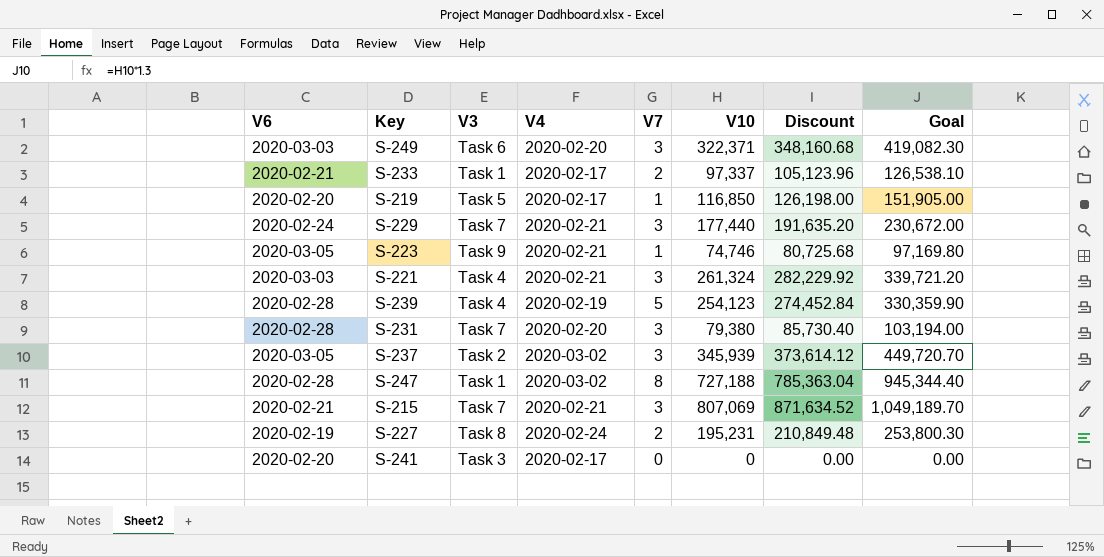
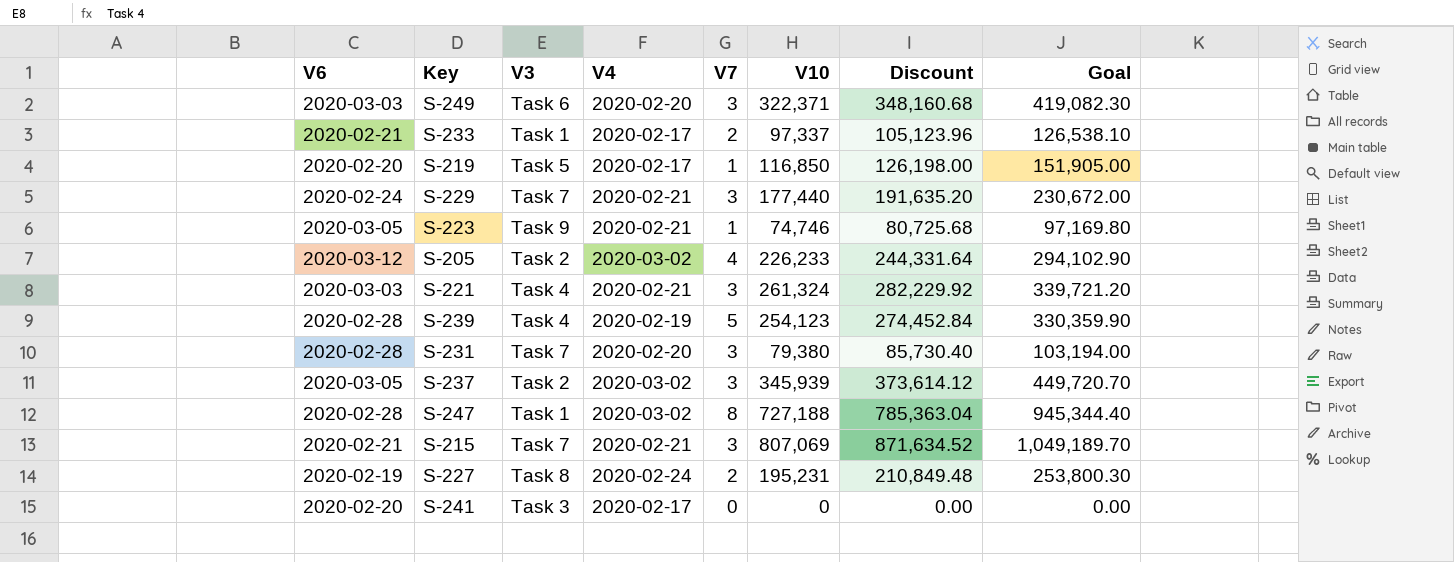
row S-205: none -> 2020-03-12 | Task 2 | 2020-03-02 | 4 | 226,233 | 244,331.64 | 294,102.90

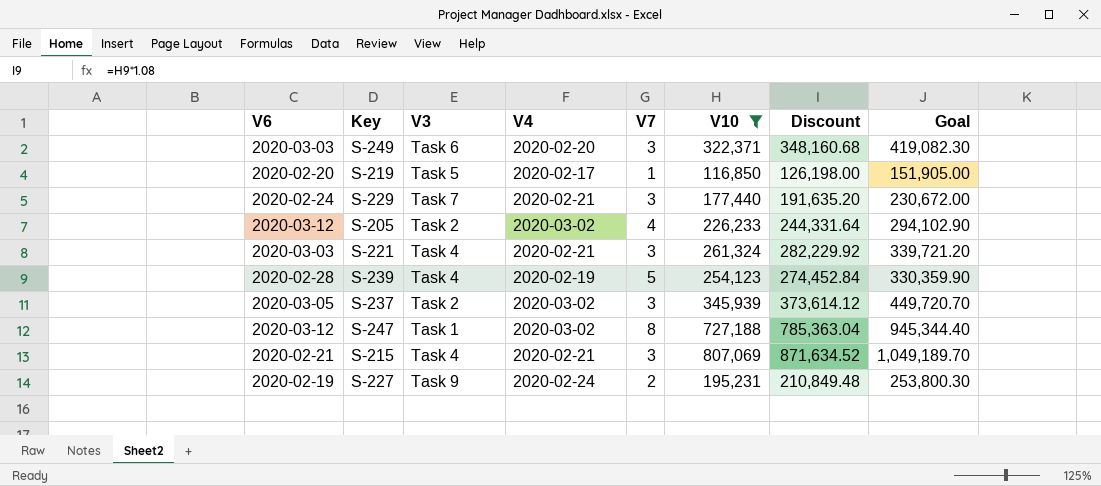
filter: none -> V10 >= 116,850
S-247 | V6: 2020-02-28 -> 2020-03-12
S-215 | V3: Task 7 -> Task 4
S-227 | V3: Task 8 -> Task 9

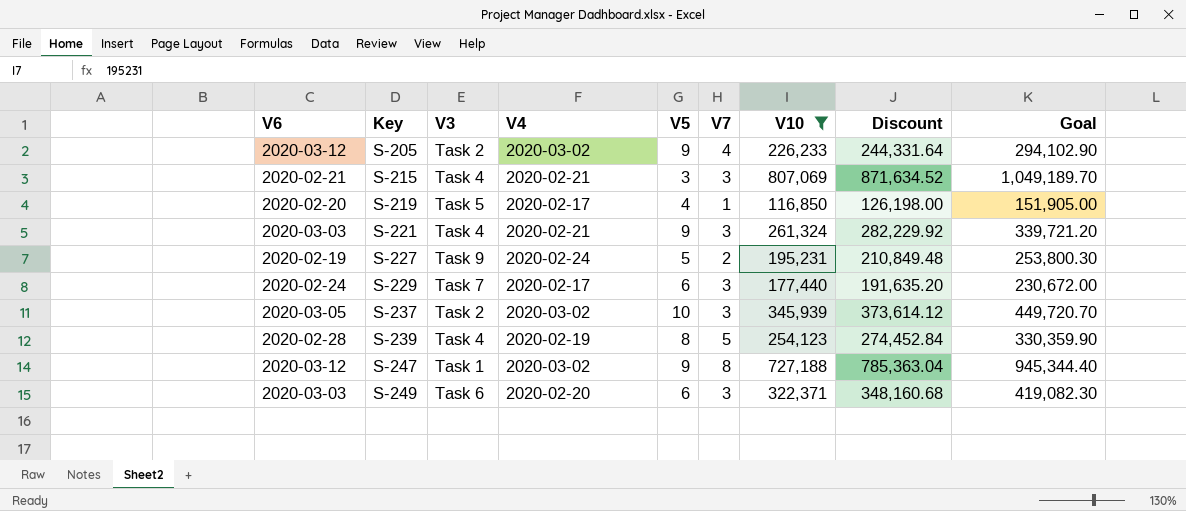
row order: none -> Key ascending
column V5 | position: none -> 5
S-229 | V4: 2020-02-21 -> 2020-02-17

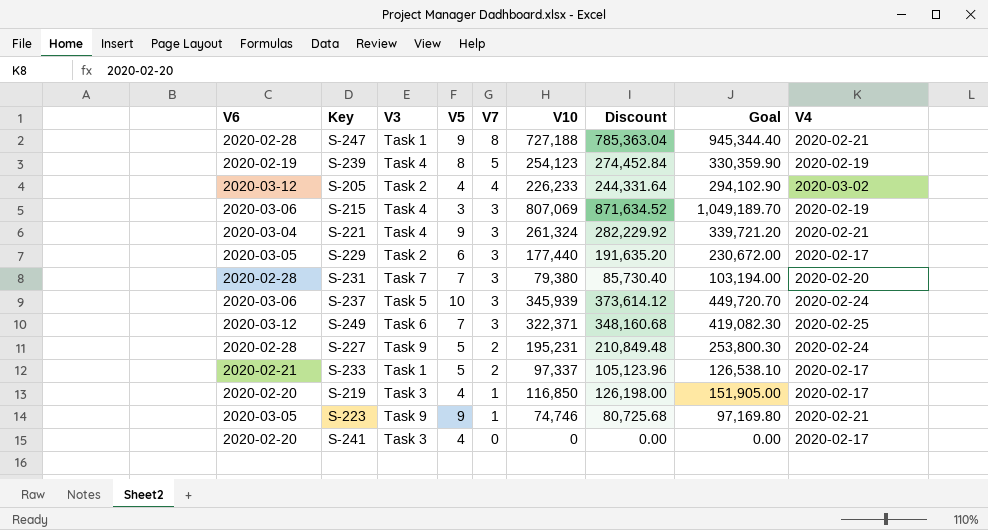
filter: V10 >= 116,850 -> none
row order: Key ascending -> V7 descending
column V4 | position: 4 -> 9
S-247 | V6: 2020-03-12 -> 2020-02-28
S-247 | V4: 2020-03-02 -> 2020-02-21
S-239 | V6: 2020-02-28 -> 2020-02-19
S-205 | V5: 9 -> 4
S-215 | V6: 2020-02-21 -> 2020-03-06
S-215 | V4: 2020-02-21 -> 2020-02-19
S-221 | V6: 2020-03-03 -> 2020-03-04
S-229 | V6: 2020-02-24 -> 2020-03-05
S-229 | V3: Task 7 -> Task 2
S-237 | V6: 2020-03-05 -> 2020-03-06
S-237 | V3: Task 2 -> Task 5
S-237 | V4: 2020-03-02 -> 2020-02-24
S-249 | V6: 2020-03-03 -> 2020-03-12
S-249 | V5: 6 -> 7
S-249 | V4: 2020-02-20 -> 2020-02-25
S-227 | V6: 2020-02-19 -> 2020-02-28
S-219 | V3: Task 5 -> Task 3

